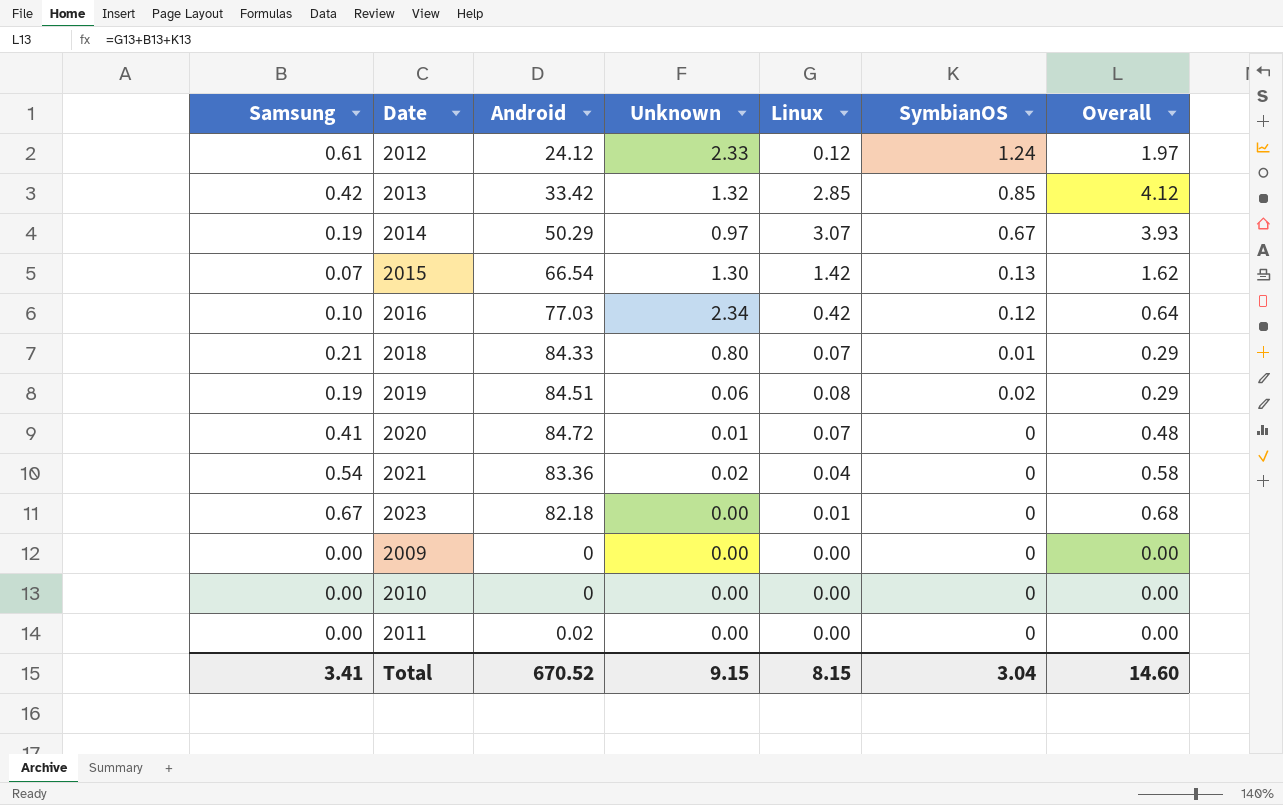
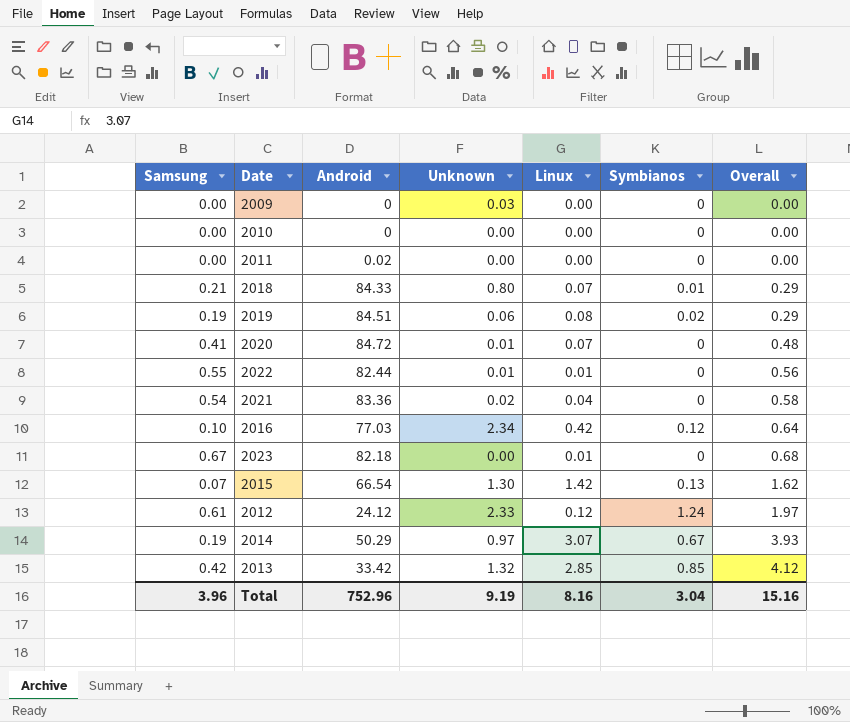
row order: none -> Overall ascending
column name: SymbianOS -> Symbianos
2009 | Unknown: 0.00 -> 0.03
row 2022: none -> 0.55 | 82.44 | 0.01 | 0.01 | 0 | 0.56
Total | Samsung: 3.41 -> 3.96
Total | Android: 670.52 -> 752.96
Total | Unknown: 9.15 -> 9.19
Total | Linux: 8.15 -> 8.16
Total | Overall: 14.60 -> 15.16

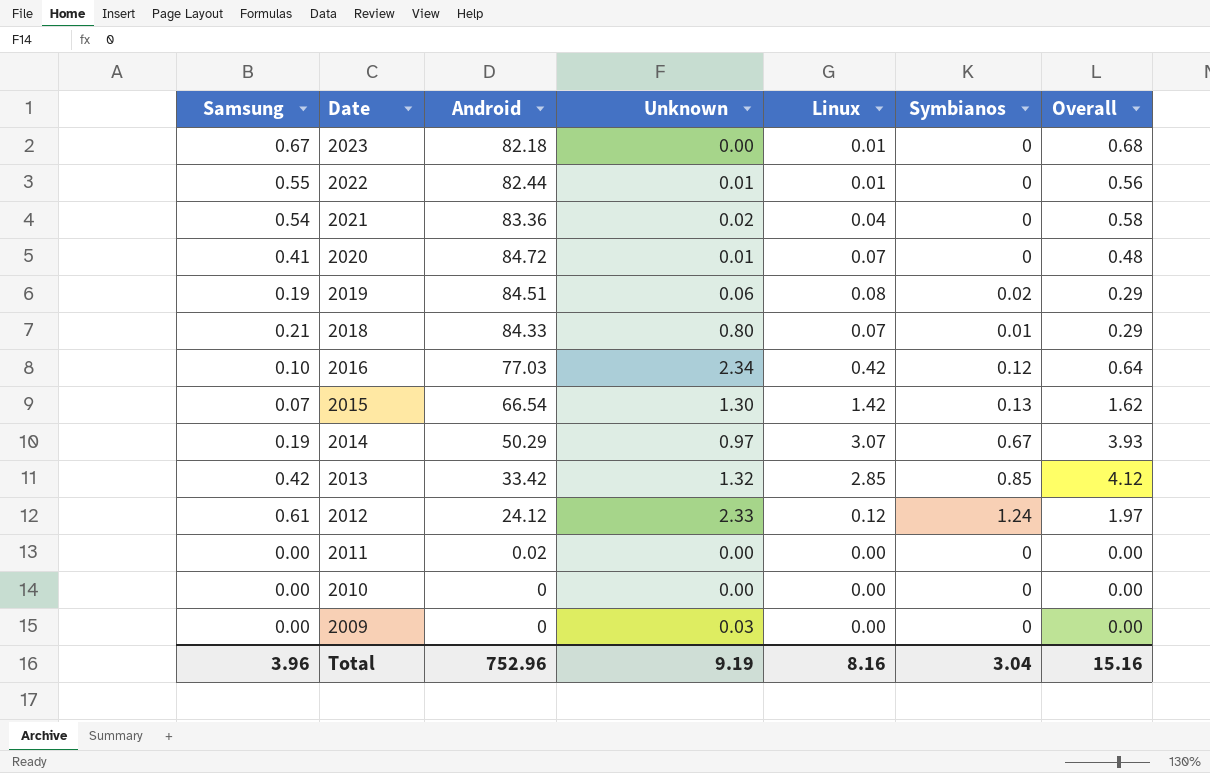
row order: Overall ascending -> Date descending

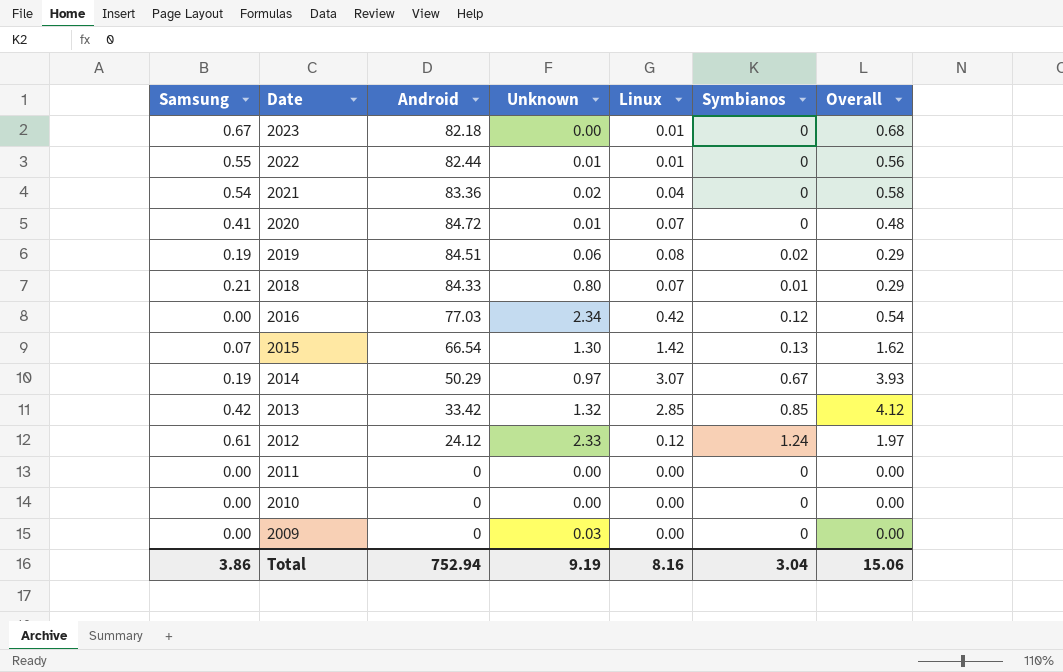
2016 | Samsung: 0.10 -> 0.00
2016 | Overall: 0.64 -> 0.54
2011 | Android: 0.02 -> 0
Total | Samsung: 3.96 -> 3.86
Total | Android: 752.96 -> 752.94
Total | Overall: 15.16 -> 15.06

